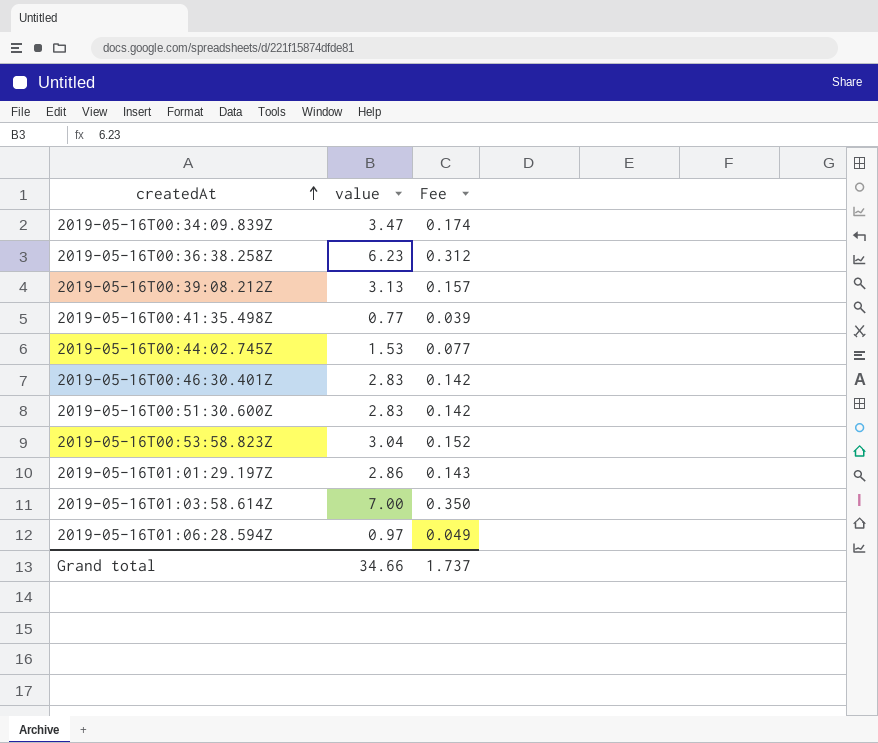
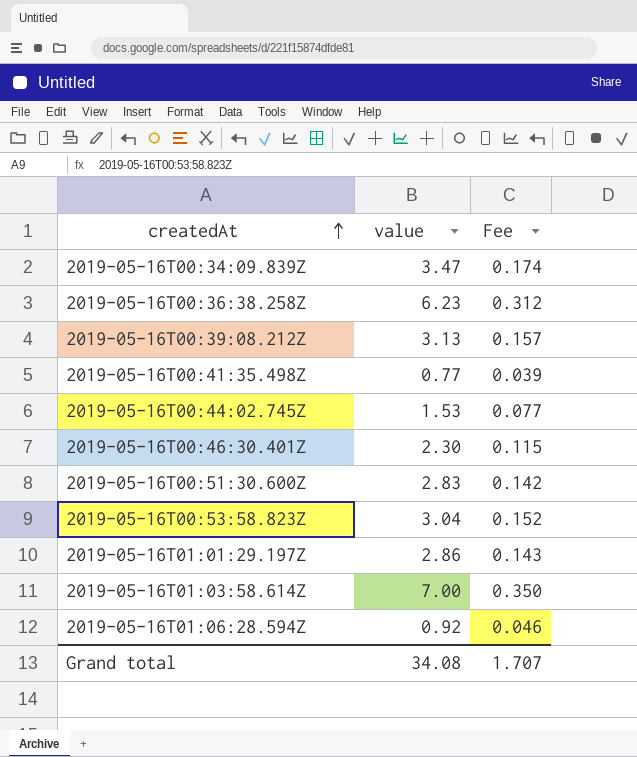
2019-05-16T00:46:30.401Z | value: 2.83 -> 2.30
2019-05-16T00:46:30.401Z | Fee: 0.142 -> 0.115
2019-05-16T01:06:28.594Z | value: 0.97 -> 0.92
2019-05-16T01:06:28.594Z | Fee: 0.049 -> 0.046
Grand total | value: 34.66 -> 34.08
Grand total | Fee: 1.737 -> 1.707

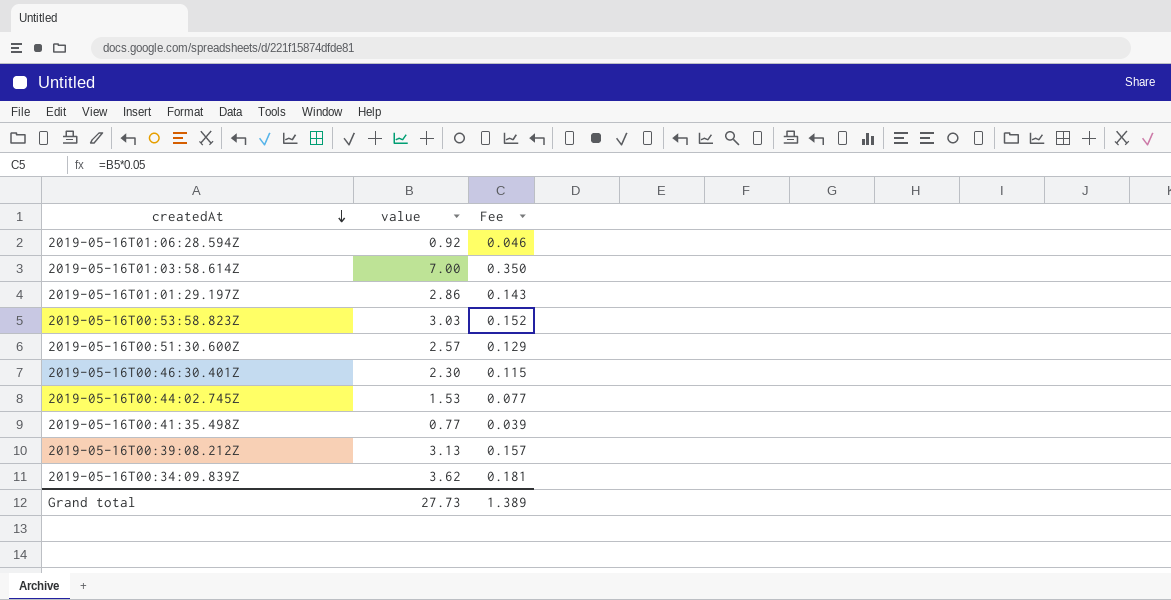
row order: createdAt ascending -> createdAt descending
row 2019-05-16T00:36:38.258Z: 6.23 | 0.312 -> none
2019-05-16T00:53:58.823Z | value: 3.04 -> 3.03
2019-05-16T00:51:30.600Z | value: 2.83 -> 2.57
2019-05-16T00:51:30.600Z | Fee: 0.142 -> 0.129
2019-05-16T00:34:09.839Z | value: 3.47 -> 3.62
2019-05-16T00:34:09.839Z | Fee: 0.174 -> 0.181
Grand total | value: 34.08 -> 27.73
Grand total | Fee: 1.707 -> 1.389

